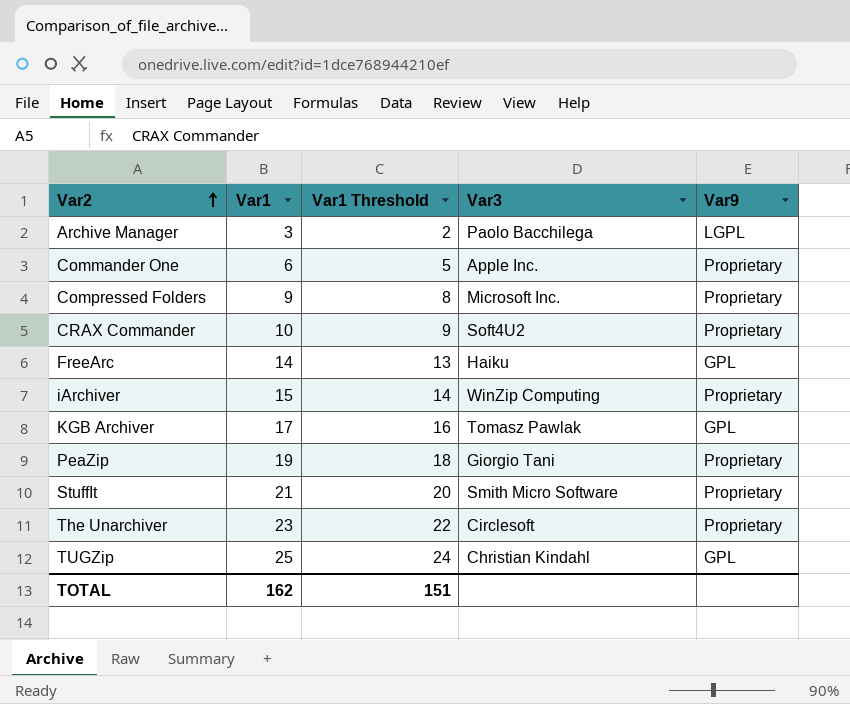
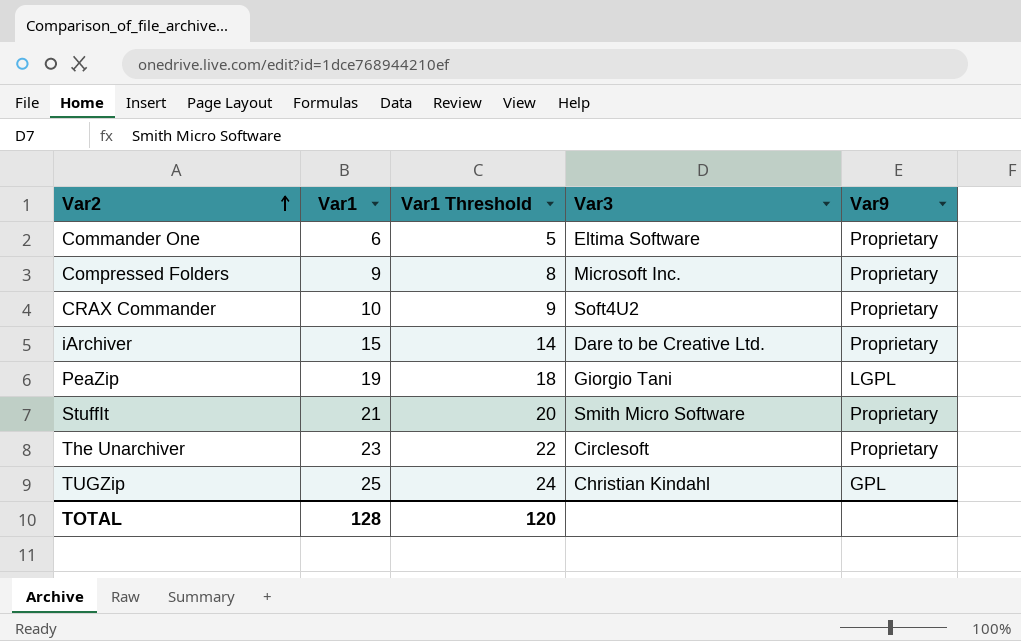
row Archive Manager: 3 | 2 | Paolo Bacchilega | LGPL -> none
row FreeArc: 14 | 13 | Haiku | GPL -> none
row KGB Archiver: 17 | 16 | Tomasz Pawlak | GPL -> none
Commander One | Var3: Apple Inc. -> Eltima Software
iArchiver | Var3: WinZip Computing -> Dare to be Creative Ltd.
PeaZip | Var9: Proprietary -> LGPL
TOTAL | Var1: 162 -> 128
TOTAL | Var1 Threshold: 151 -> 120

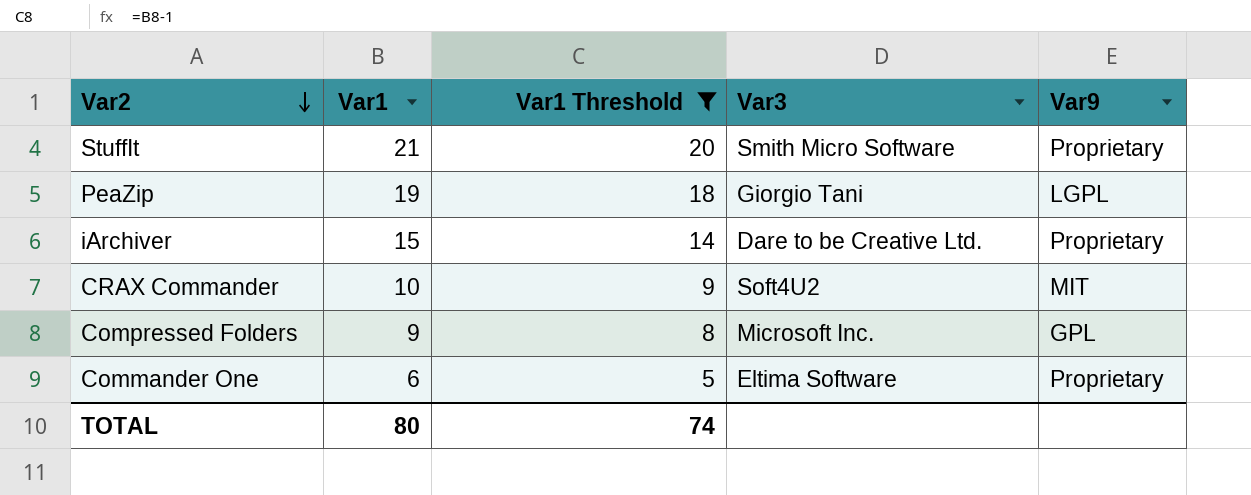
filter: none -> Var1 Threshold <= 20
row order: Var2 ascending -> Var2 descending
CRAX Commander | Var9: Proprietary -> MIT
Compressed Folders | Var9: Proprietary -> GPL
TOTAL | Var1: 128 -> 80
TOTAL | Var1 Threshold: 120 -> 74

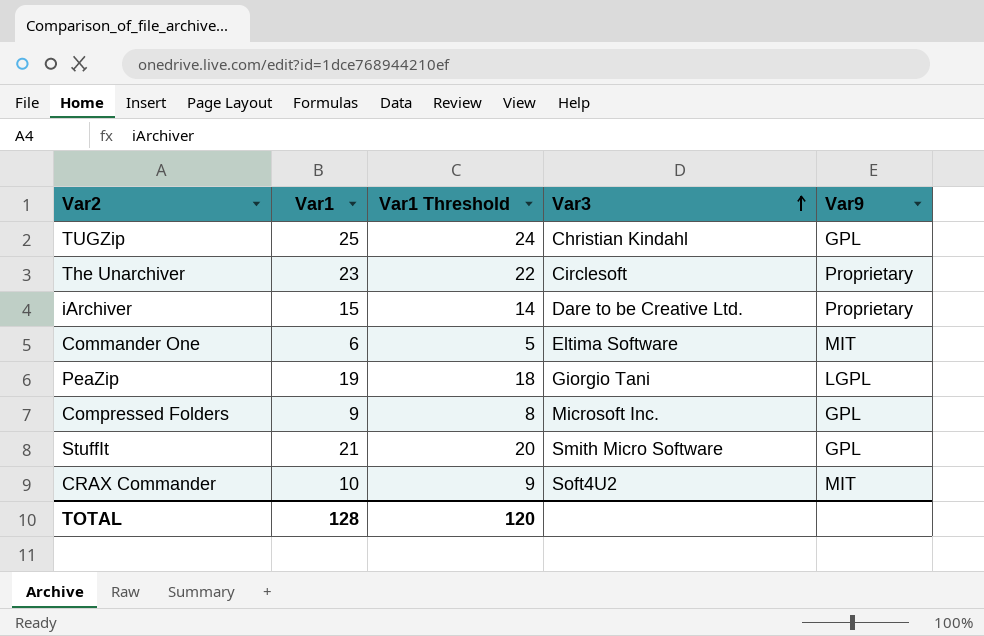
filter: Var1 Threshold <= 20 -> none
row order: Var2 descending -> Var3 ascending
Commander One | Var9: Proprietary -> MIT
StuffIt | Var9: Proprietary -> GPL
TOTAL | Var1: 80 -> 128
TOTAL | Var1 Threshold: 74 -> 120

